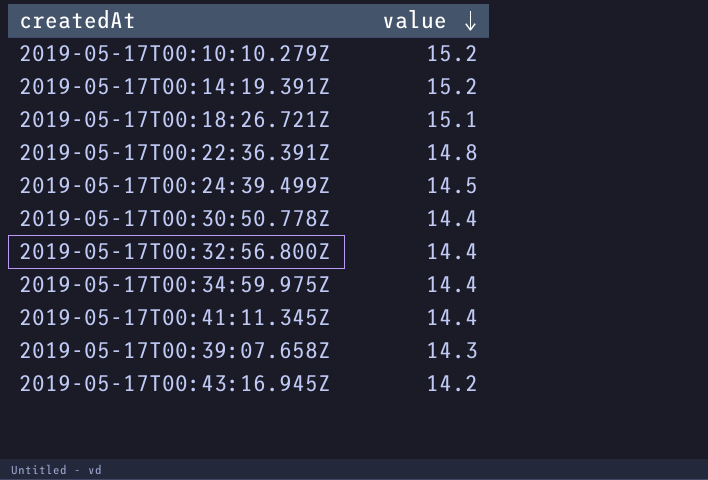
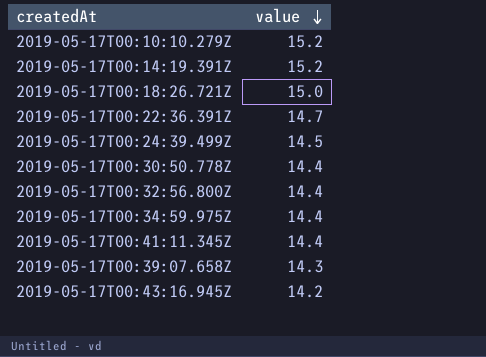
2019-05-17T00:18:26.721Z | value: 15.1 -> 15.0
2019-05-17T00:22:36.391Z | value: 14.8 -> 14.7

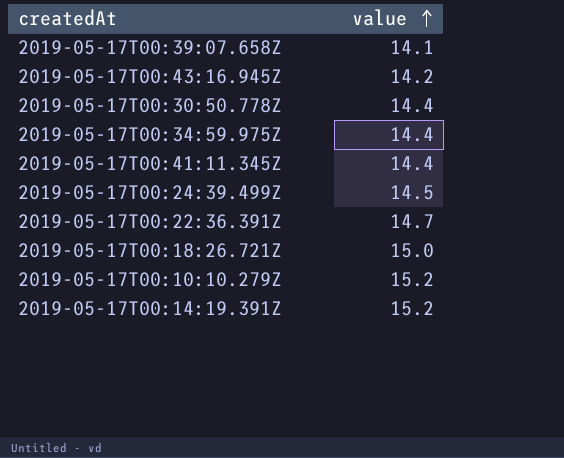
row order: value descending -> value ascending
row 2019-05-17T00:32:56.800Z: 14.4 -> none
2019-05-17T00:39:07.658Z | value: 14.3 -> 14.1

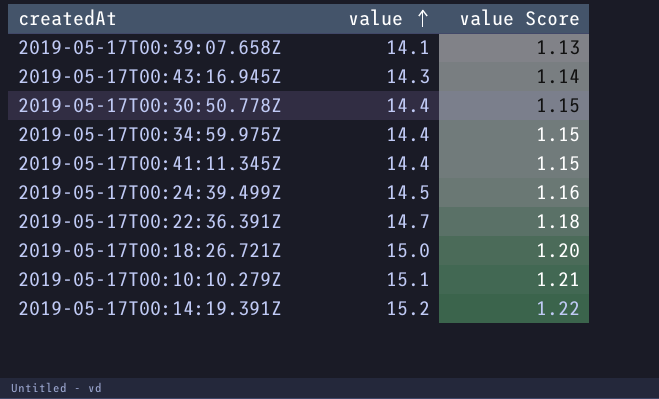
column value Score | formula: none -> [value] * 0.08
2019-05-17T00:43:16.945Z | value: 14.2 -> 14.3
2019-05-17T00:10:10.279Z | value: 15.2 -> 15.1

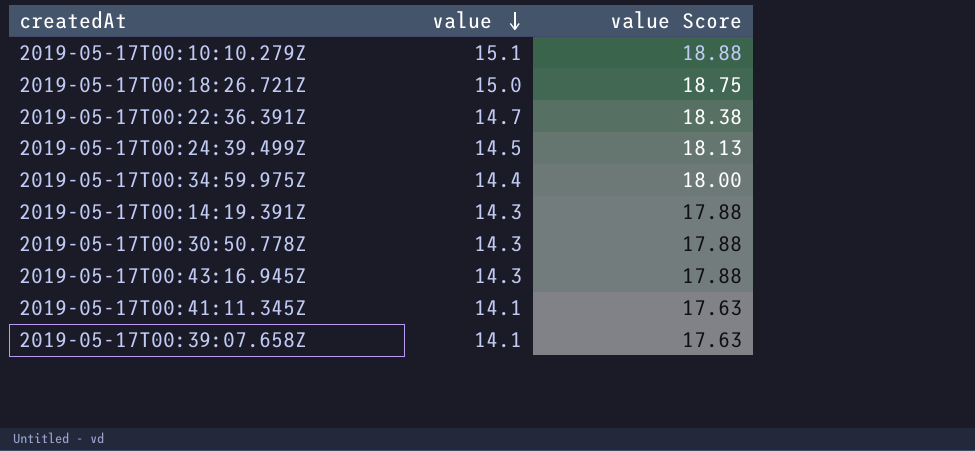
row order: value ascending -> value descending
column value Score | formula: [value] * 0.08 -> [value] * 1.25
2019-05-17T00:14:19.391Z | value: 15.2 -> 14.3
2019-05-17T00:30:50.778Z | value: 14.4 -> 14.3
2019-05-17T00:41:11.345Z | value: 14.4 -> 14.1

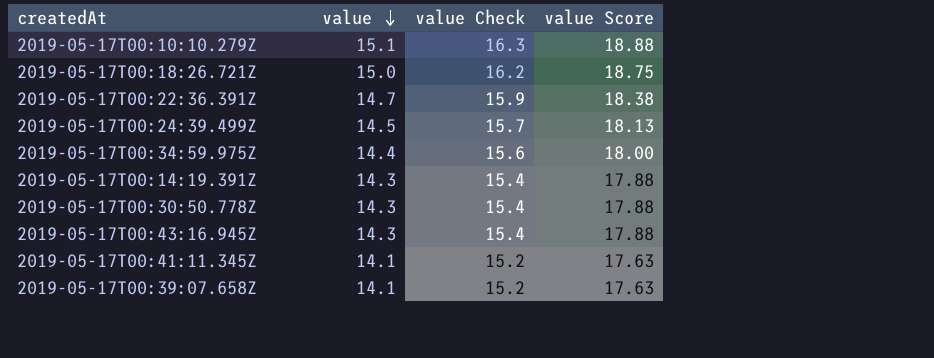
column value Check | formula: none -> [value] * 1.08

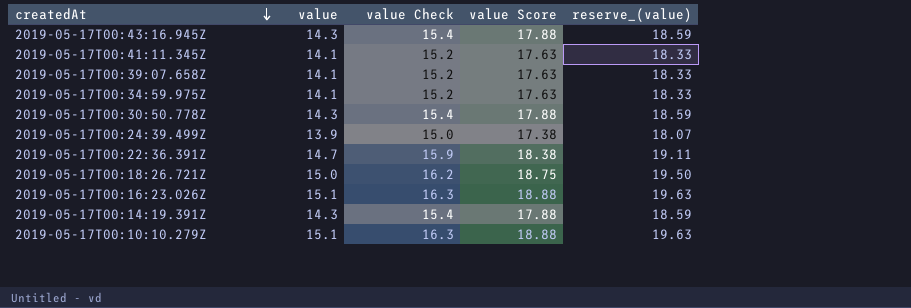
row order: value descending -> createdAt descending
column reserve_(value) | formula: none -> [value] * 1.3
2019-05-17T00:34:59.975Z | value: 14.4 -> 14.1
2019-05-17T00:34:59.975Z | value Check: 15.6 -> 15.2
2019-05-17T00:34:59.975Z | value Score: 18.00 -> 17.63
2019-05-17T00:24:39.499Z | value: 14.5 -> 13.9
2019-05-17T00:24:39.499Z | value Check: 15.7 -> 15.0
2019-05-17T00:24:39.499Z | value Score: 18.13 -> 17.38
row 2019-05-17T00:16:23.026Z: none -> 15.1 | 16.3 | 18.88 | 19.63

